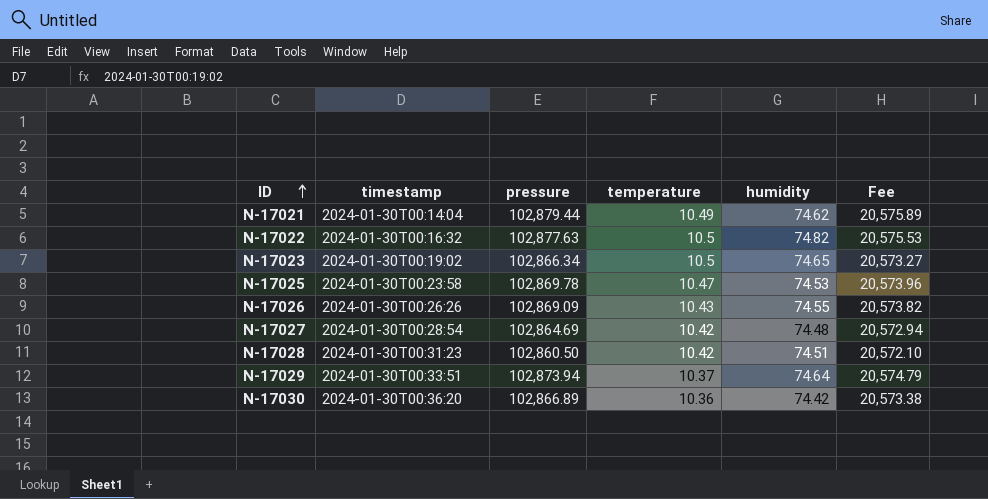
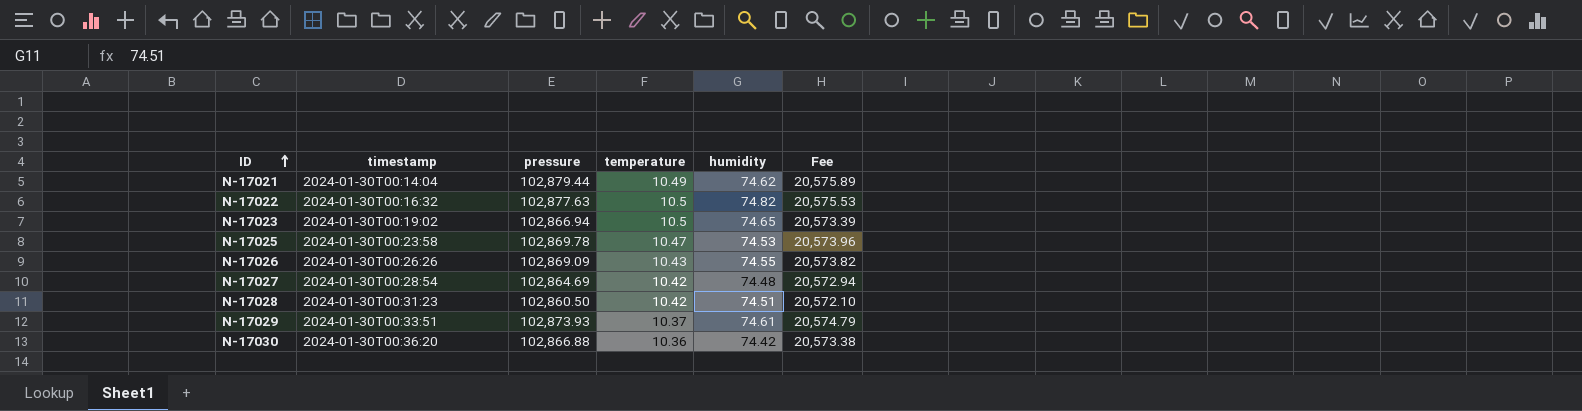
N-17023 | pressure: 102,866.34 -> 102,866.94
N-17023 | Fee: 20,573.27 -> 20,573.39
N-17029 | pressure: 102,873.94 -> 102,873.93
N-17029 | humidity: 74.64 -> 74.61
N-17030 | pressure: 102,866.89 -> 102,866.88

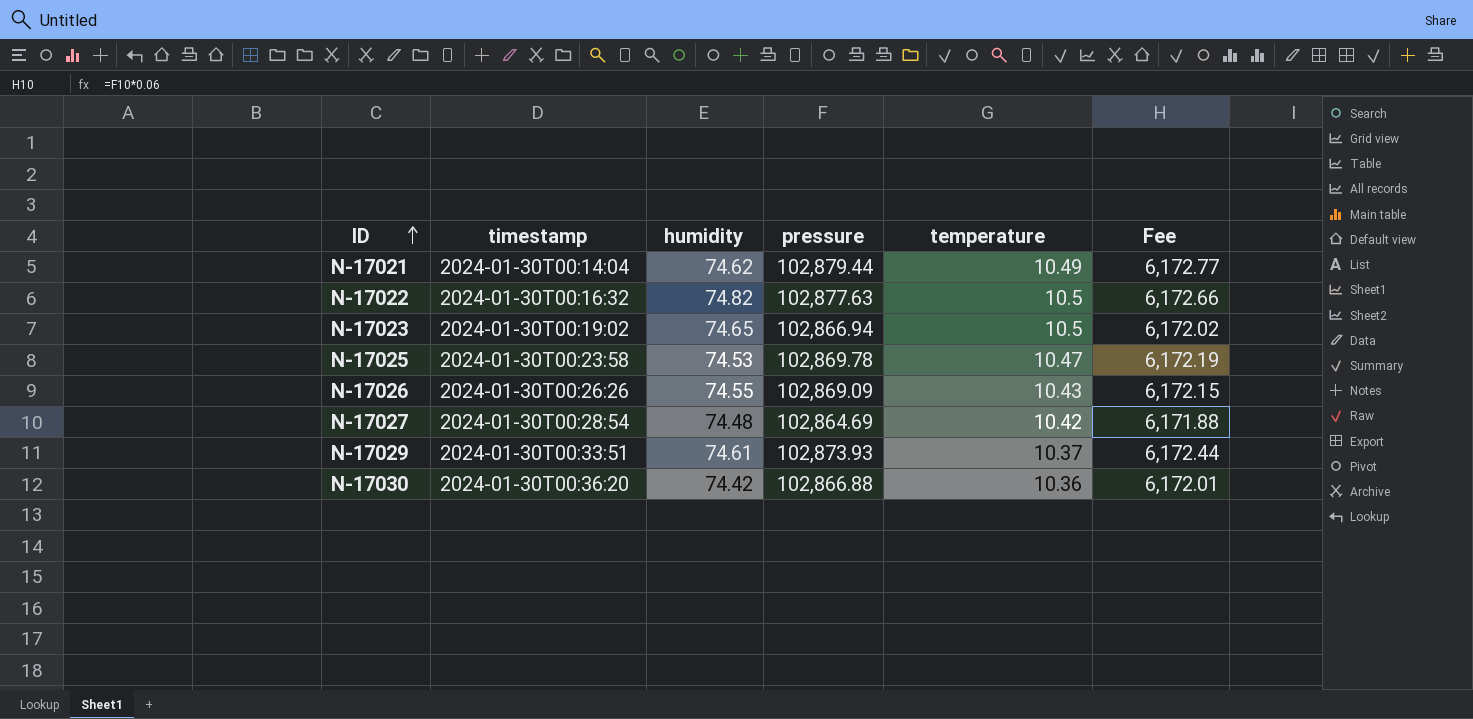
column humidity | position: 5 -> 3
column Fee | formula: [pressure] * 0.2 -> [pressure] * 0.06
row N-17028: 2024-01-30T00:31:23 | 102,860.50 | 10.42 | 74.51 | 20,572.10 -> none

